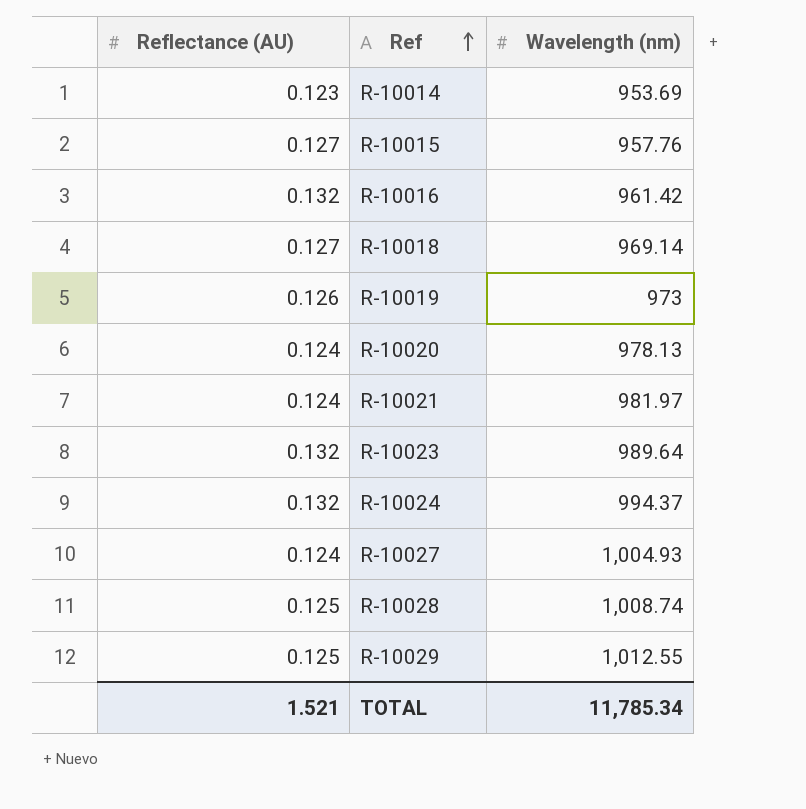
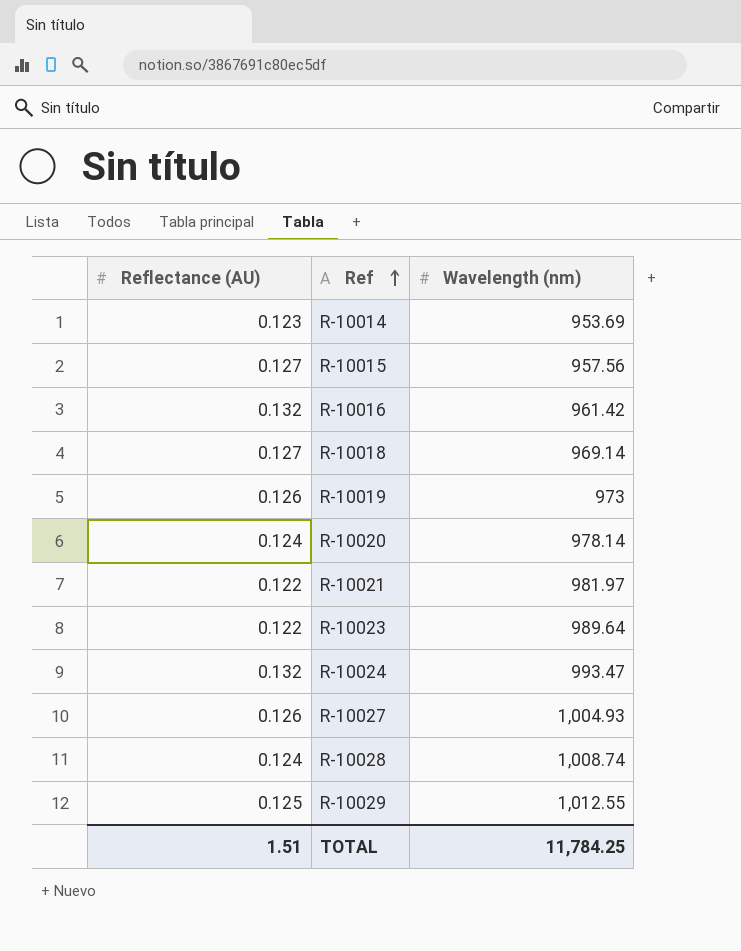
R-10015 | Wavelength (nm): 957.76 -> 957.56
R-10020 | Wavelength (nm): 978.13 -> 978.14
R-10021 | Reflectance (AU): 0.124 -> 0.122
R-10023 | Reflectance (AU): 0.132 -> 0.122
R-10024 | Wavelength (nm): 994.37 -> 993.47
R-10027 | Reflectance (AU): 0.124 -> 0.126
R-10028 | Reflectance (AU): 0.125 -> 0.124
TOTAL | Reflectance (AU): 1.521 -> 1.51
TOTAL | Wavelength (nm): 11,785.34 -> 11,784.25

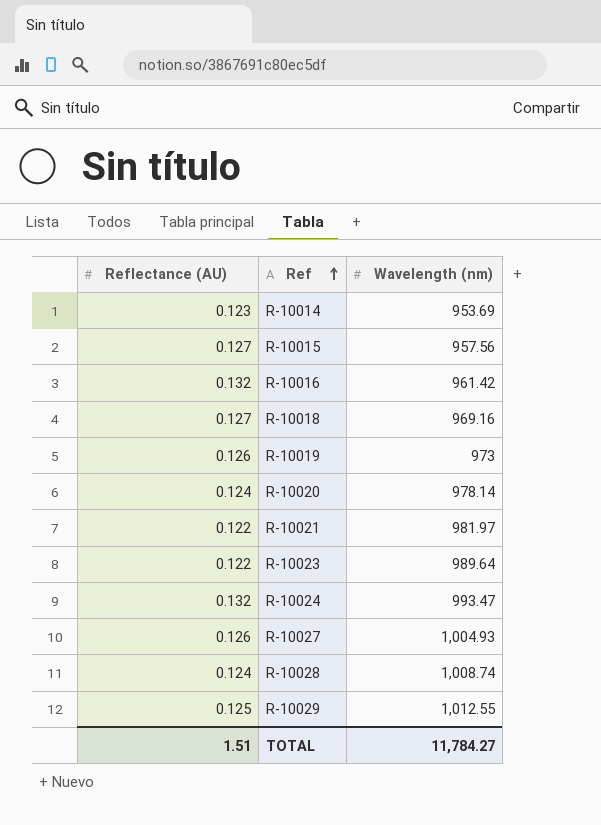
R-10018 | Wavelength (nm): 969.14 -> 969.16
TOTAL | Wavelength (nm): 11,784.25 -> 11,784.27

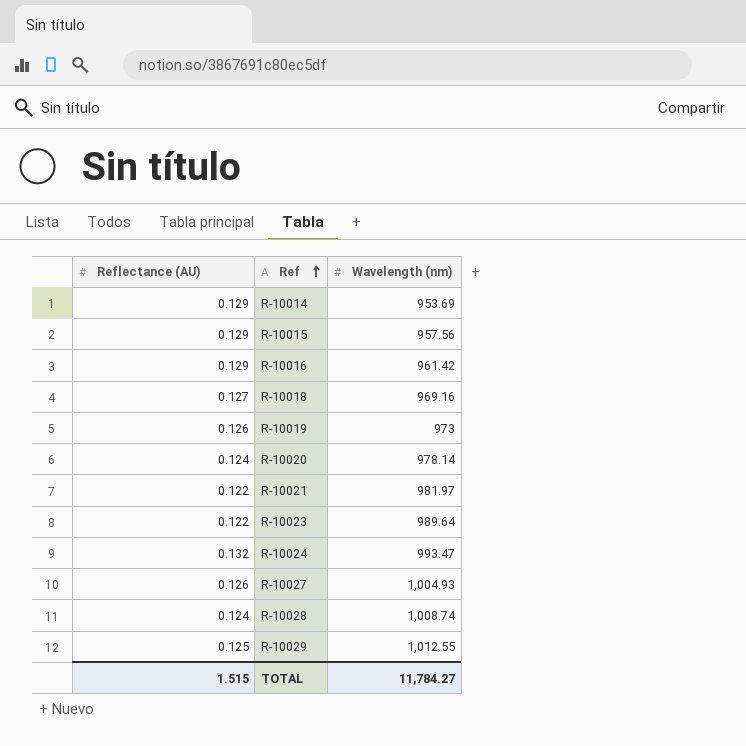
R-10014 | Reflectance (AU): 0.123 -> 0.129
R-10015 | Reflectance (AU): 0.127 -> 0.129
R-10016 | Reflectance (AU): 0.132 -> 0.129
TOTAL | Reflectance (AU): 1.51 -> 1.515

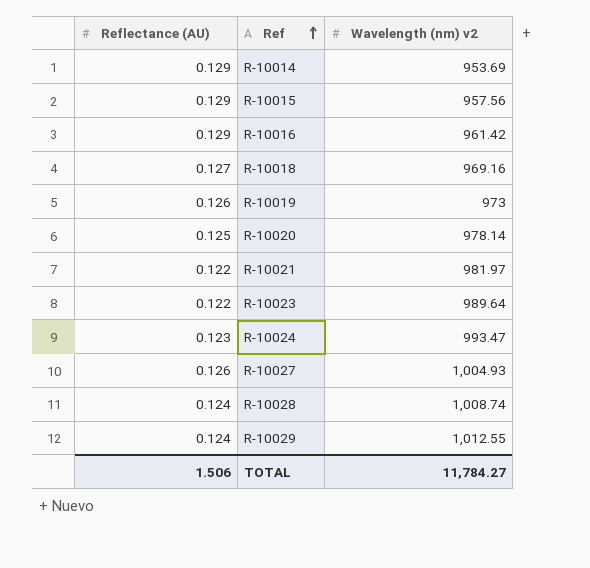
column name: Wavelength (nm) -> Wavelength (nm) v2
R-10020 | Reflectance (AU): 0.124 -> 0.125
R-10024 | Reflectance (AU): 0.132 -> 0.123
R-10029 | Reflectance (AU): 0.125 -> 0.124
TOTAL | Reflectance (AU): 1.515 -> 1.506

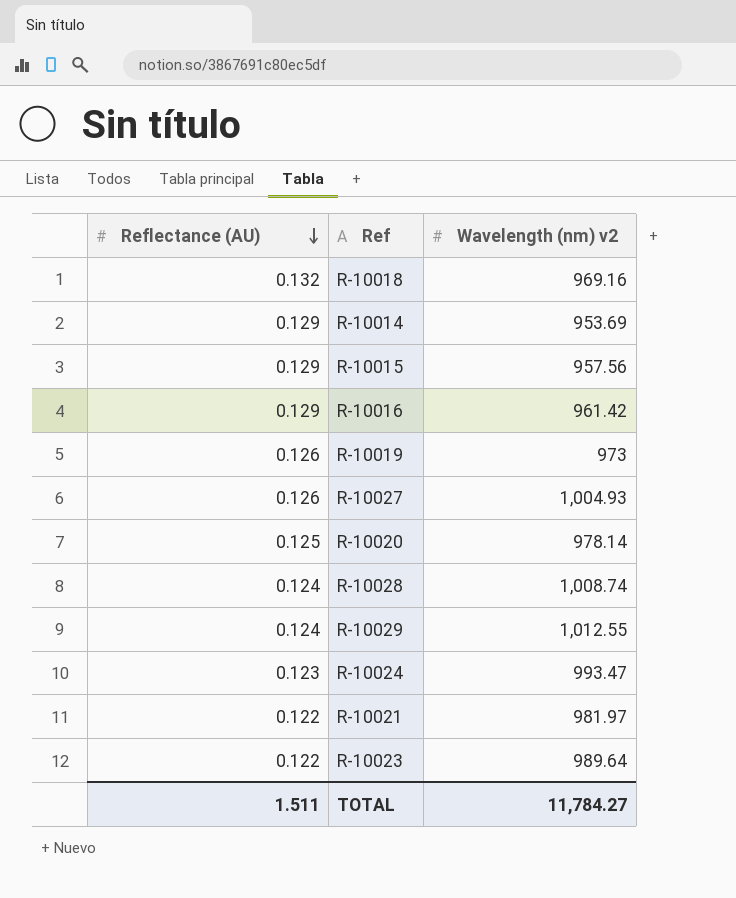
row order: Ref ascending -> Reflectance (AU) descending
R-10018 | Reflectance (AU): 0.127 -> 0.132
TOTAL | Reflectance (AU): 1.506 -> 1.511

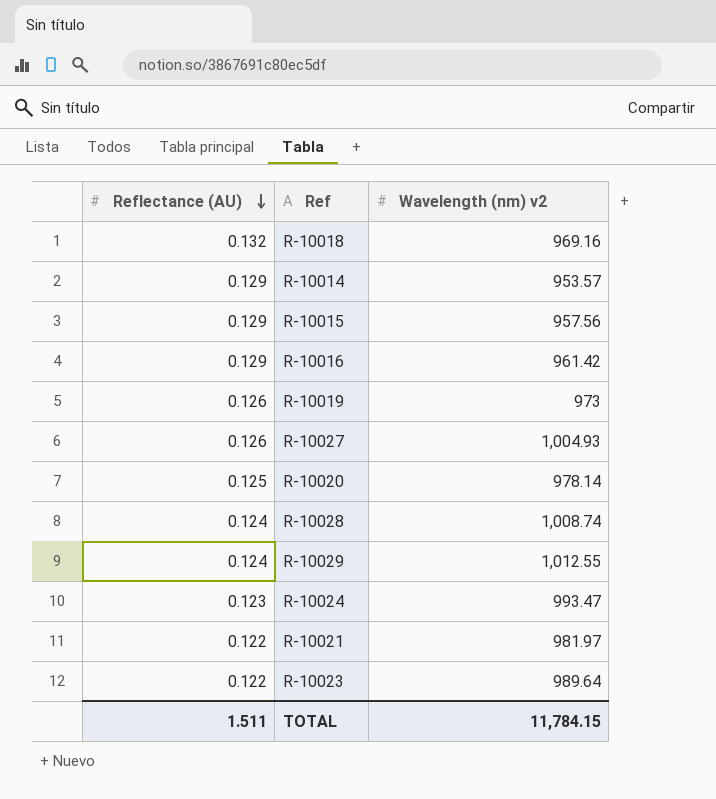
R-10014 | Wavelength (nm) v2: 953.69 -> 953.57
TOTAL | Wavelength (nm) v2: 11,784.27 -> 11,784.15

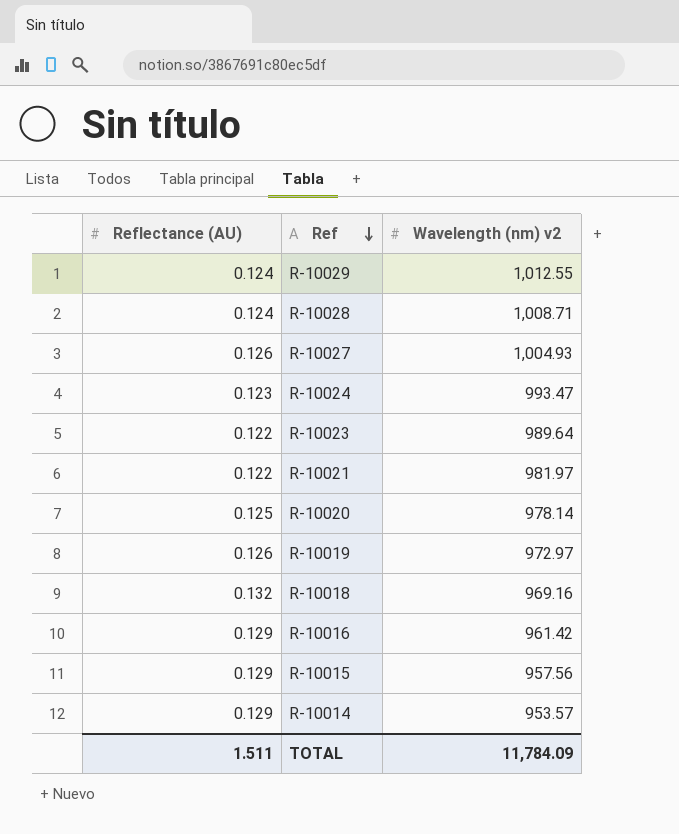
row order: Reflectance (AU) descending -> Ref descending
R-10028 | Wavelength (nm) v2: 1,008.74 -> 1,008.71
R-10019 | Wavelength (nm) v2: 973 -> 972.97
TOTAL | Wavelength (nm) v2: 11,784.15 -> 11,784.09

